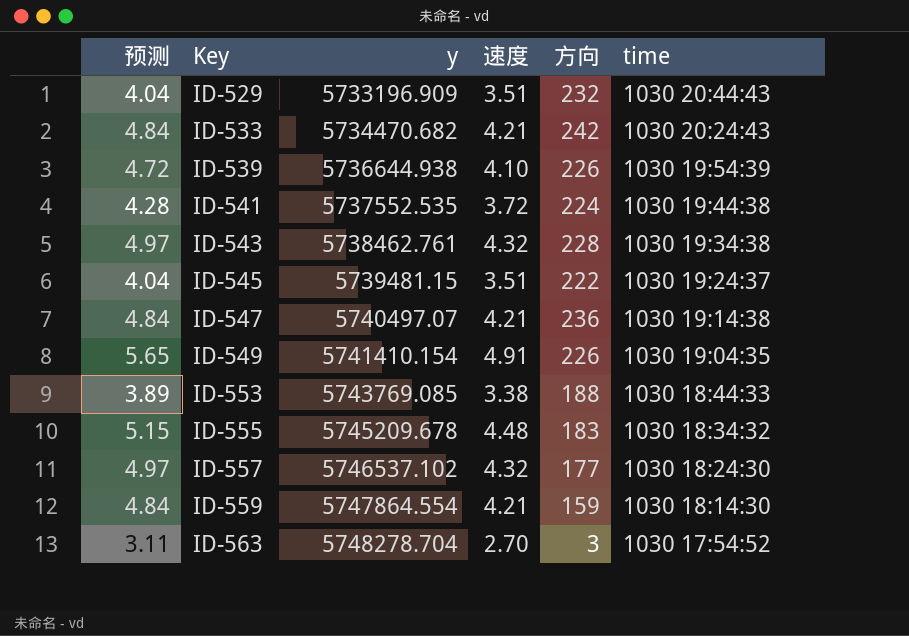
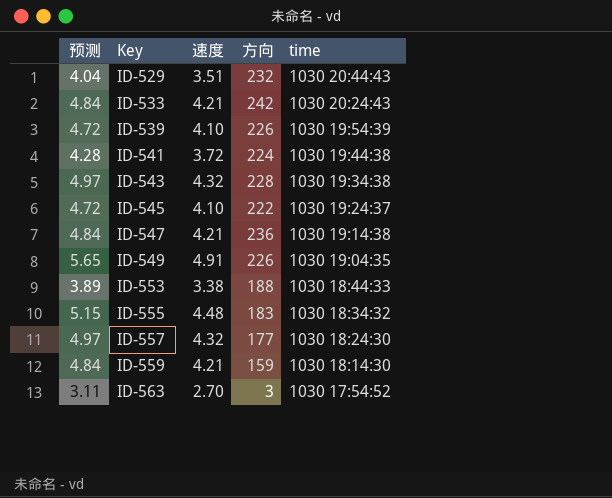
column y | position: 3 -> none
ID-545 | 预测: 4.04 -> 4.72
ID-545 | 速度: 3.51 -> 4.10

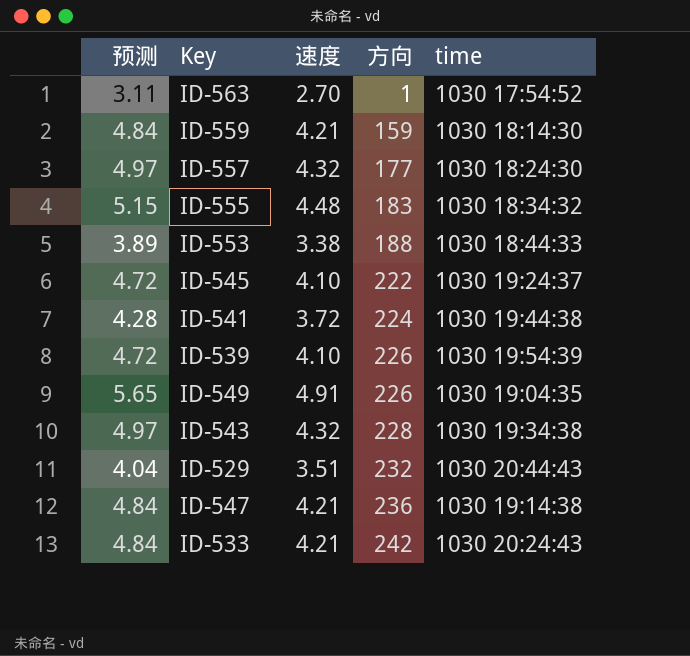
row order: Key ascending -> 方向 ascending
ID-563 | 方向: 3 -> 1

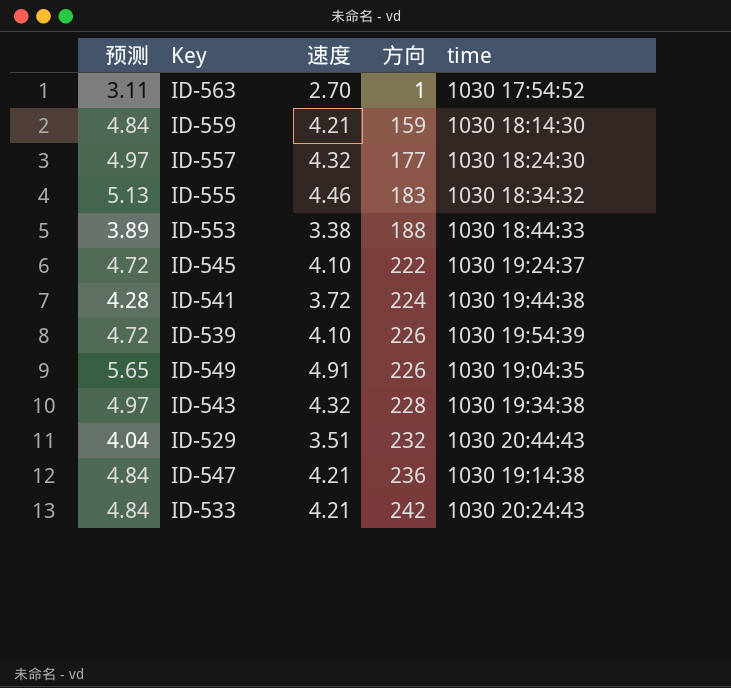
ID-555 | 预测: 5.15 -> 5.13
ID-555 | 速度: 4.48 -> 4.46

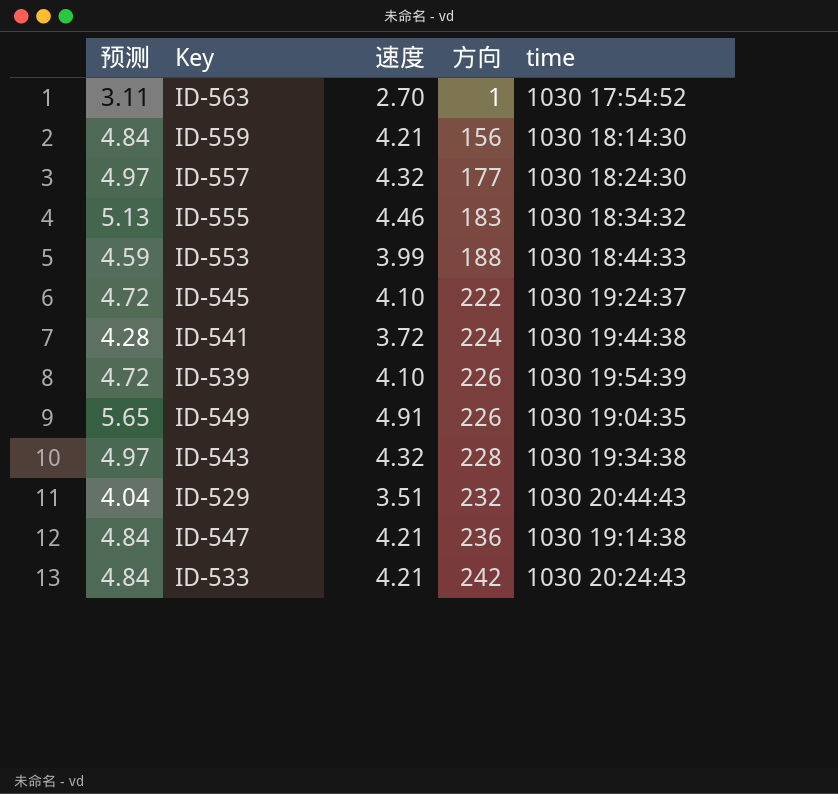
ID-559 | 方向: 159 -> 156
ID-553 | 预测: 3.89 -> 4.59
ID-553 | 速度: 3.38 -> 3.99

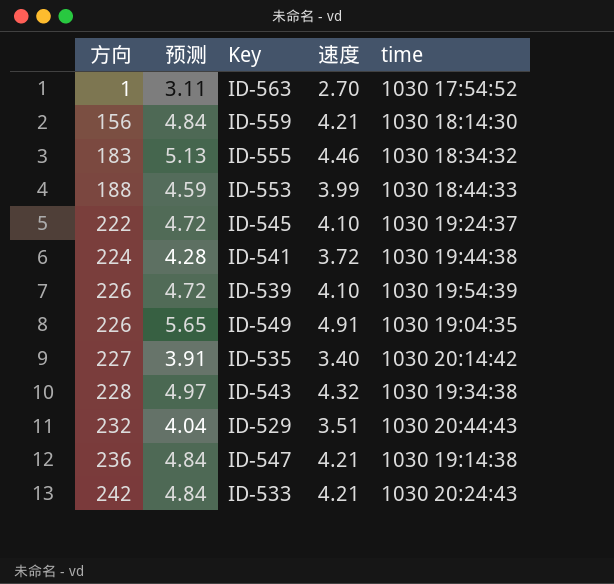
column 方向 | position: 4 -> 1
row ID-557: 4.97 | 4.32 | 177 | 1030 18:24:30 -> none
row ID-535: none -> 227 | 3.91 | 3.40 | 1030 20:14:42

